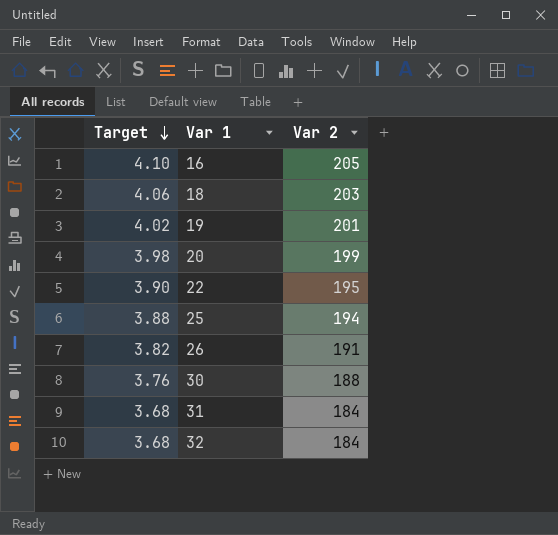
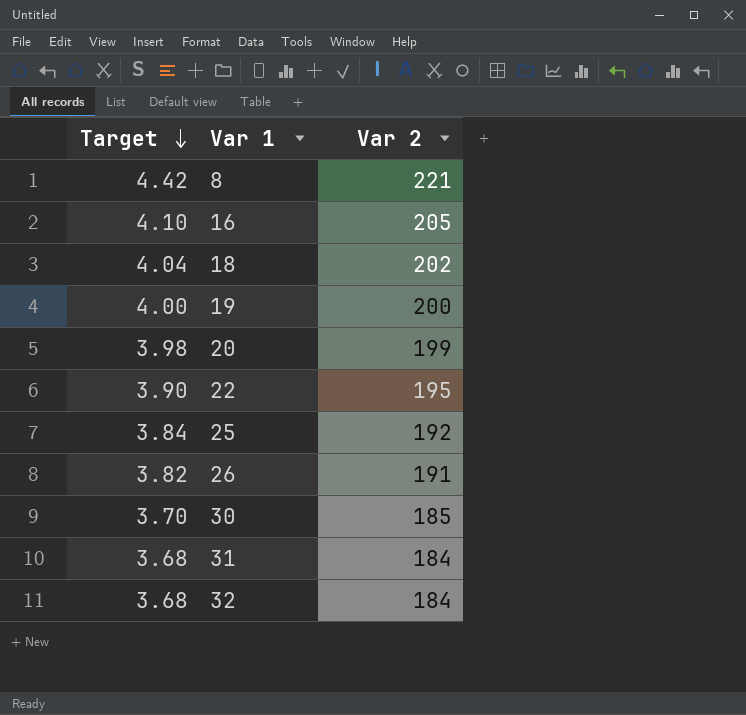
row 8: none -> 4.42 | 221
18 | Target: 4.06 -> 4.04
18 | Var 2: 203 -> 202
19 | Target: 4.02 -> 4.00
19 | Var 2: 201 -> 200
25 | Target: 3.88 -> 3.84
25 | Var 2: 194 -> 192
30 | Target: 3.76 -> 3.70
30 | Var 2: 188 -> 185

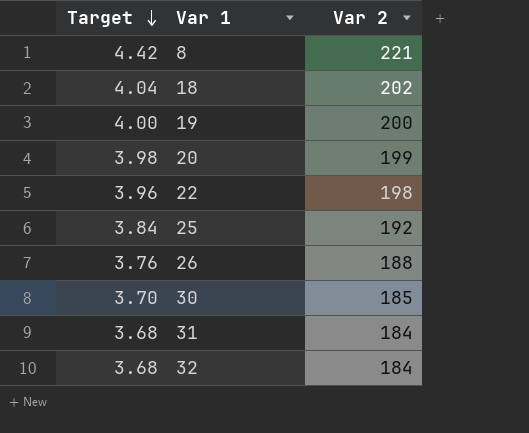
row 16: 4.10 | 205 -> none
22 | Target: 3.90 -> 3.96
22 | Var 2: 195 -> 198
26 | Target: 3.82 -> 3.76
26 | Var 2: 191 -> 188

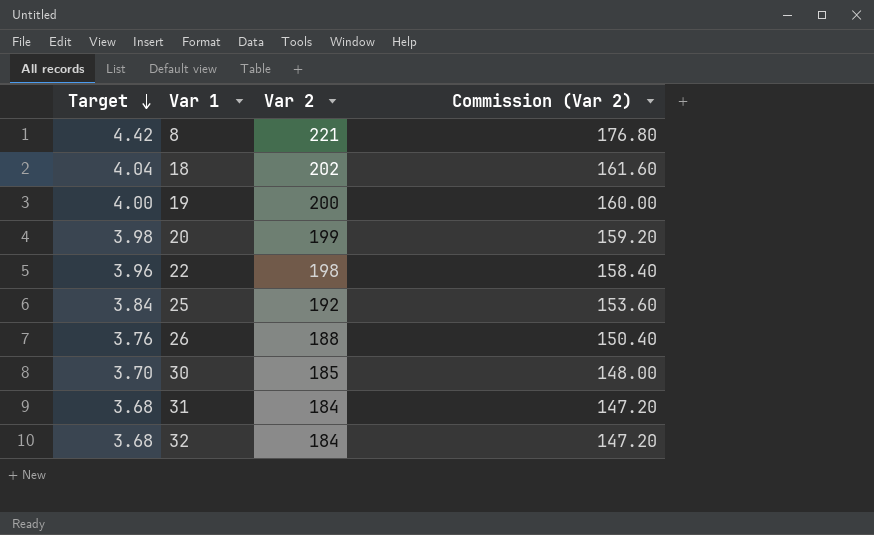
column Commission (Var 2) | formula: none -> [Var 2] * 0.8

